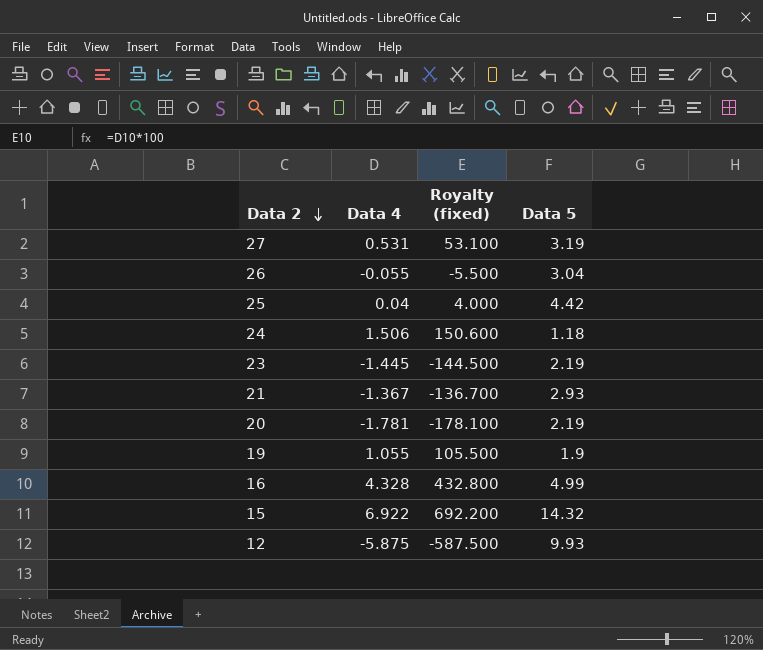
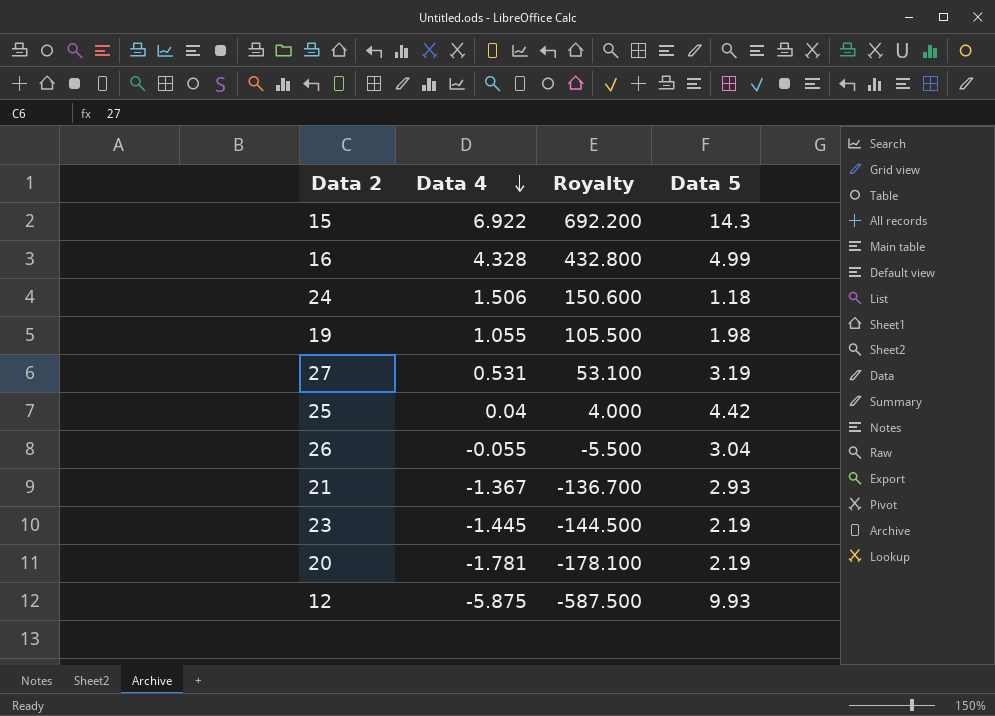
row order: Data 2 descending -> Data 4 descending
column name: Royalty (fixed) -> Royalty
15 | Data 5: 14.32 -> 14.3
19 | Data 5: 1.9 -> 1.98

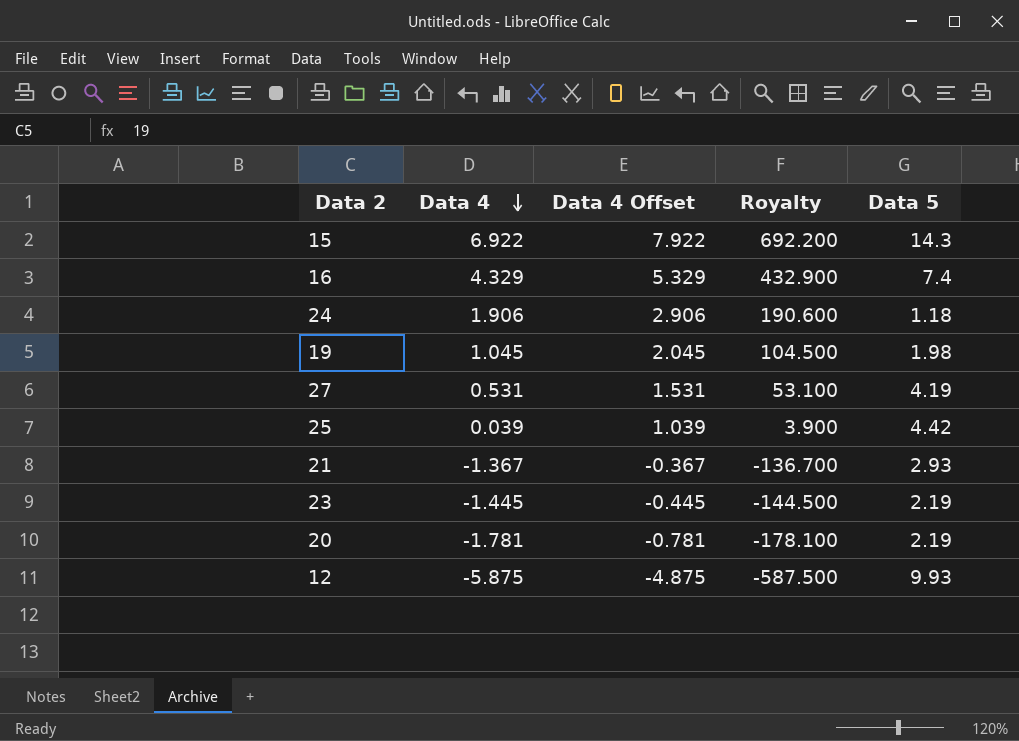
column Data 4 Offset | formula: none -> [Data 4] + 1
row 26: -0.055 | -5.500 | 3.04 -> none
16 | Data 4: 4.328 -> 4.329
16 | Royalty: 432.800 -> 432.900
16 | Data 5: 4.99 -> 7.4
24 | Data 4: 1.506 -> 1.906
24 | Royalty: 150.600 -> 190.600
19 | Data 4: 1.055 -> 1.045
19 | Royalty: 105.500 -> 104.500
27 | Data 5: 3.19 -> 4.19
25 | Data 4: 0.04 -> 0.039
25 | Royalty: 4.000 -> 3.900

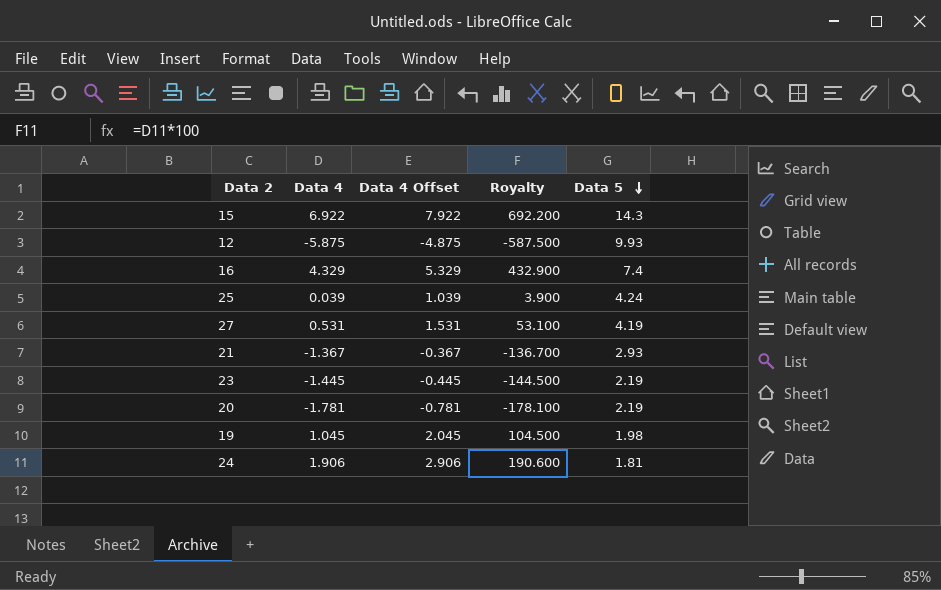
row order: Data 4 descending -> Data 5 descending
25 | Data 5: 4.42 -> 4.24
24 | Data 5: 1.18 -> 1.81

